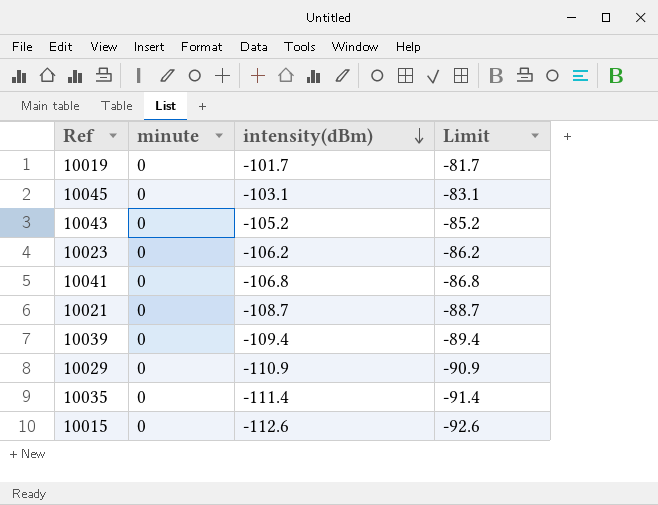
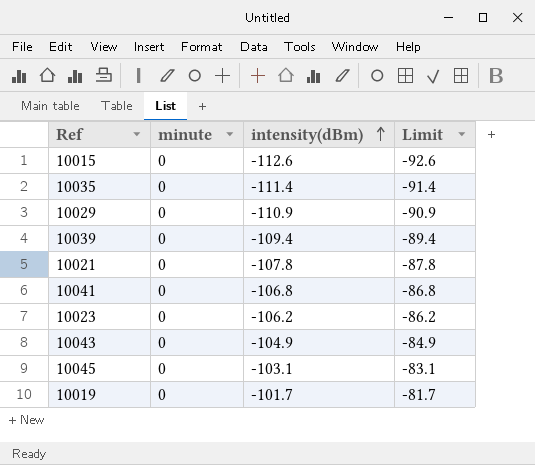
row order: intensity(dBm) descending -> intensity(dBm) ascending
10021 | intensity(dBm): -108.7 -> -107.8
10021 | Limit: -88.7 -> -87.8
10043 | intensity(dBm): -105.2 -> -104.9
10043 | Limit: -85.2 -> -84.9

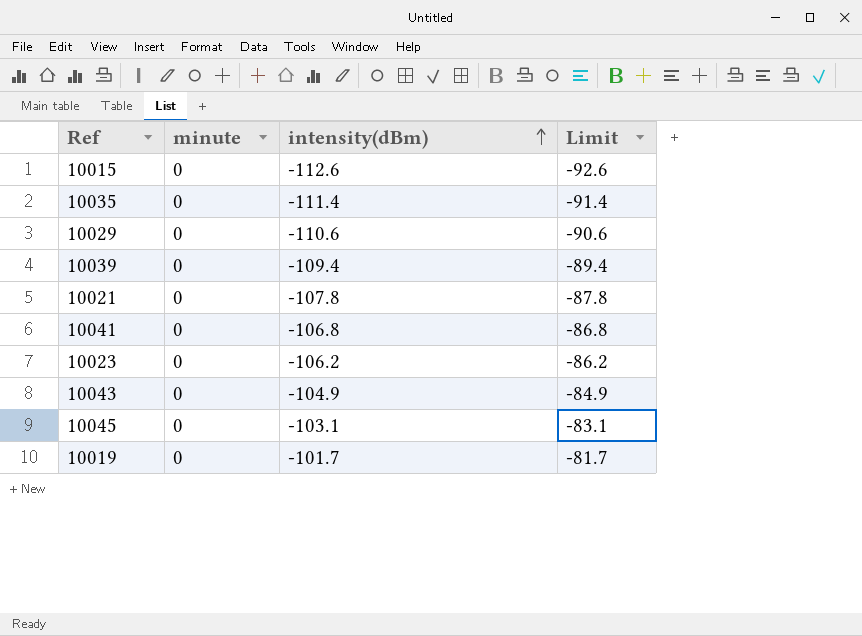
10029 | intensity(dBm): -110.9 -> -110.6
10029 | Limit: -90.9 -> -90.6

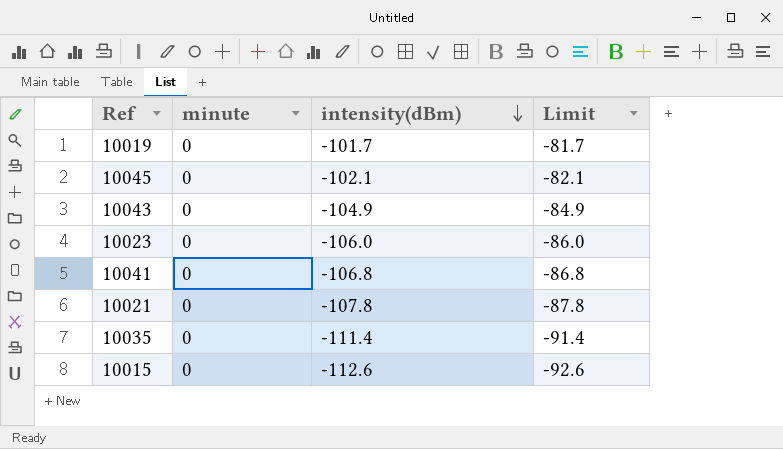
row order: intensity(dBm) ascending -> intensity(dBm) descending
row 10029: 0 | -110.6 | -90.6 -> none
row 10039: 0 | -109.4 | -89.4 -> none
10045 | intensity(dBm): -103.1 -> -102.1
10045 | Limit: -83.1 -> -82.1
10023 | intensity(dBm): -106.2 -> -106.0
10023 | Limit: -86.2 -> -86.0

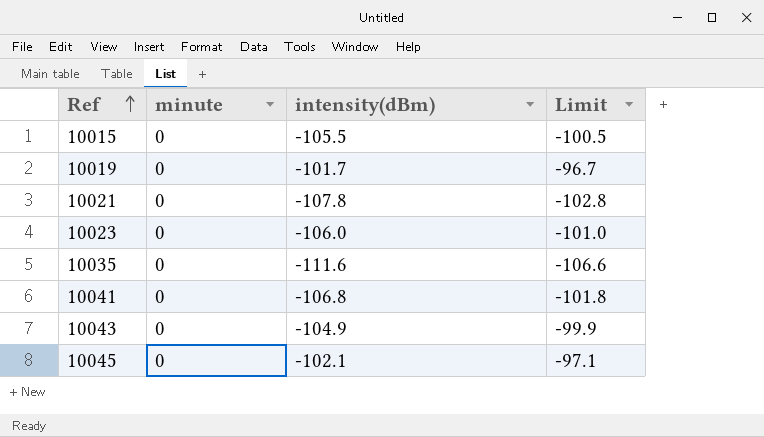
row order: intensity(dBm) descending -> Ref ascending
column Limit | formula: [intensity(dBm)] + 20 -> [intensity(dBm)] + 5
10015 | intensity(dBm): -112.6 -> -105.5
10035 | intensity(dBm): -111.4 -> -111.6

